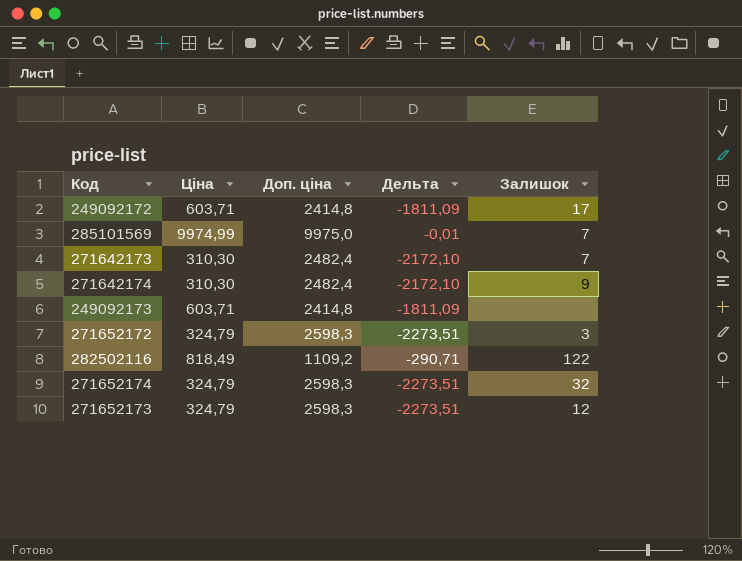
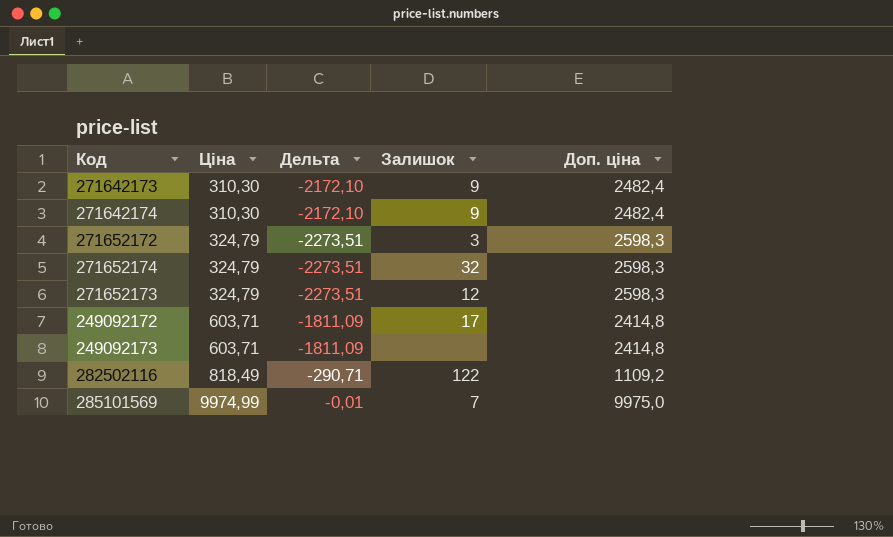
row order: none -> Ціна ascending
column Доп. ціна | position: 3 -> 5
271642173 | Залишок: 7 -> 9

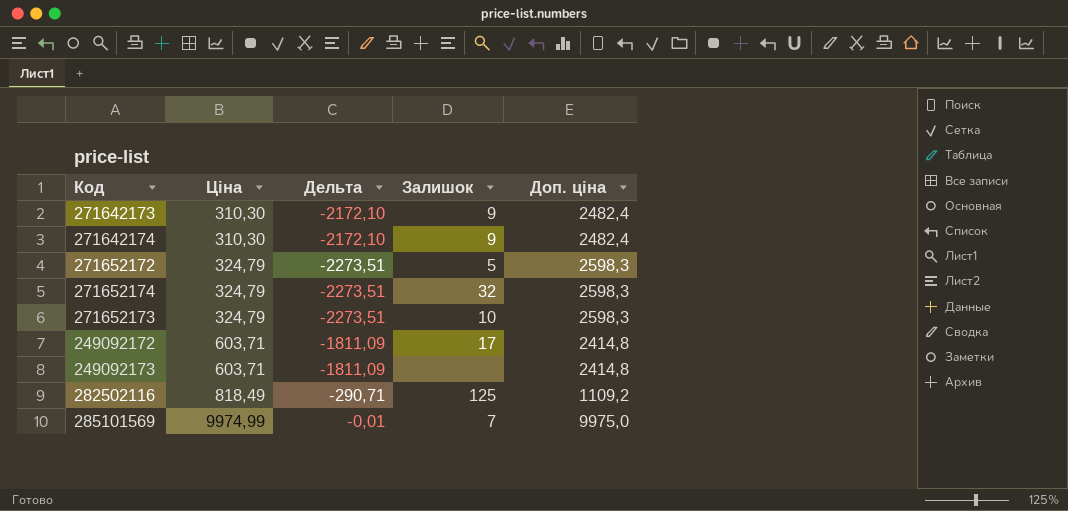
271652172 | Залишок: 3 -> 5
271652173 | Залишок: 12 -> 10
282502116 | Залишок: 122 -> 125

